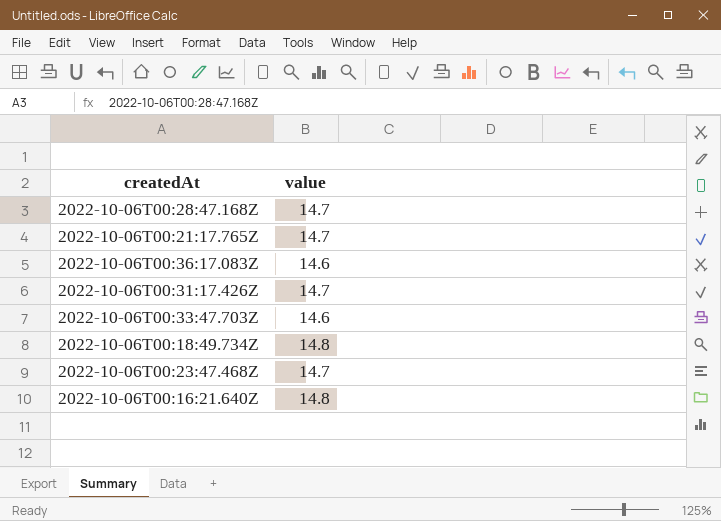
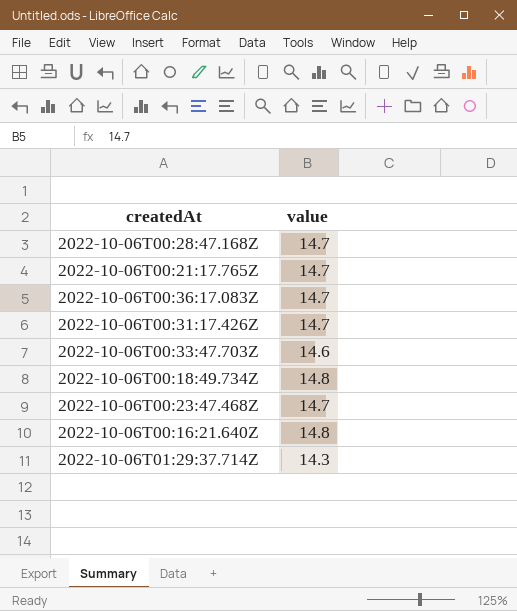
2022-10-06T00:36:17.083Z | value: 14.6 -> 14.7
row 2022-10-06T01:29:37.714Z: none -> 14.3

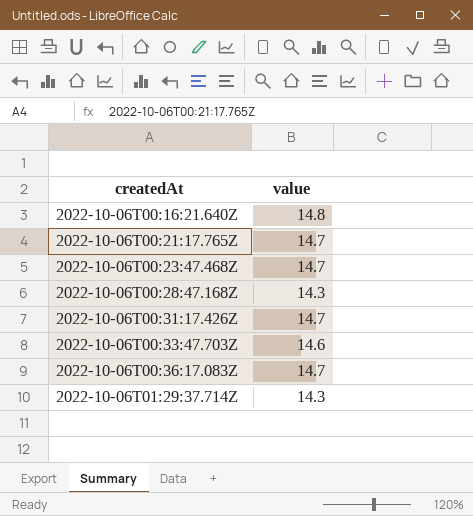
row order: none -> createdAt ascending
row 2022-10-06T00:18:49.734Z: 14.8 -> none
2022-10-06T00:28:47.168Z | value: 14.7 -> 14.3

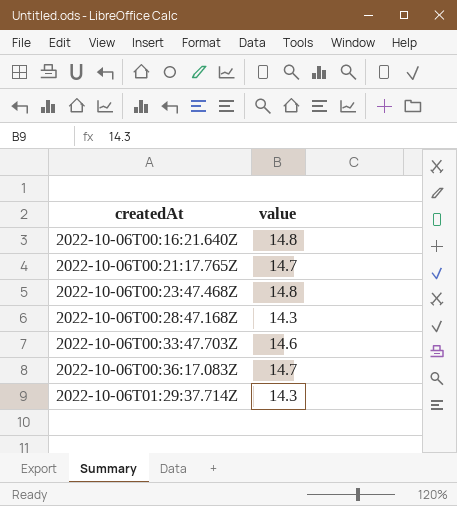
row 2022-10-06T00:31:17.426Z: 14.7 -> none
2022-10-06T00:23:47.468Z | value: 14.7 -> 14.8

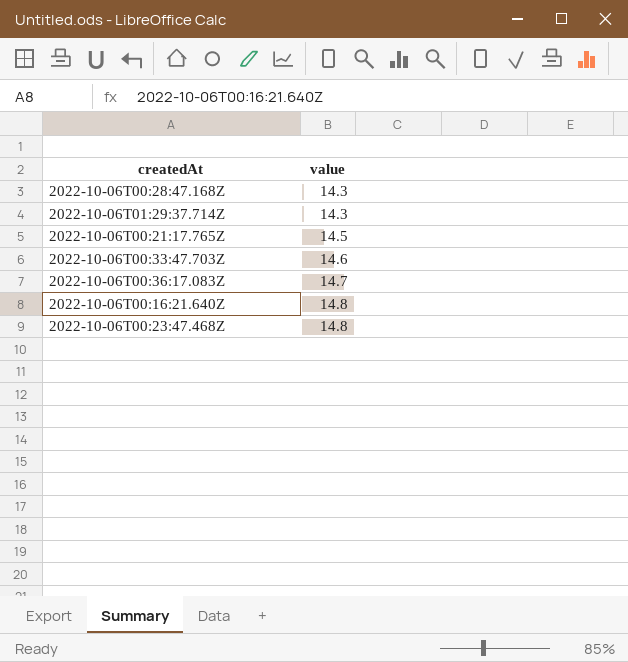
row order: createdAt ascending -> value ascending
2022-10-06T00:21:17.765Z | value: 14.7 -> 14.5

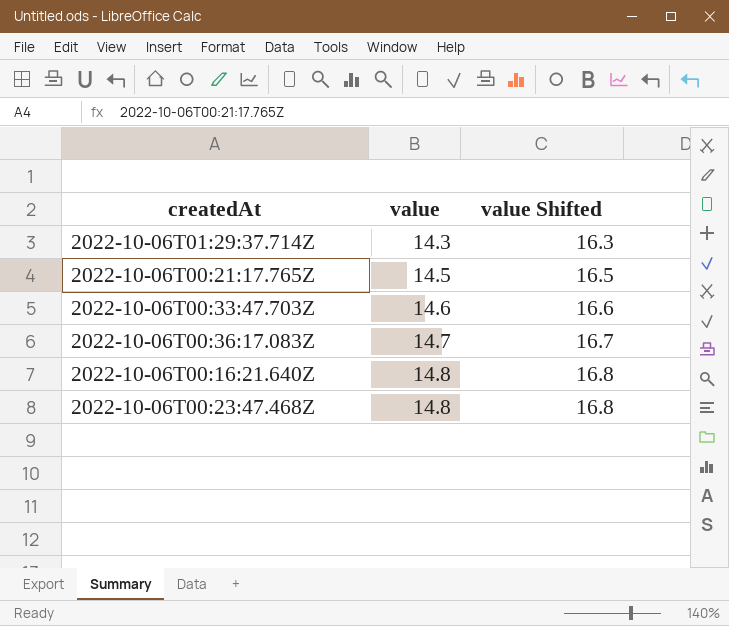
column value Shifted | formula: none -> [value] + 2
row 2022-10-06T00:28:47.168Z: 14.3 -> none

